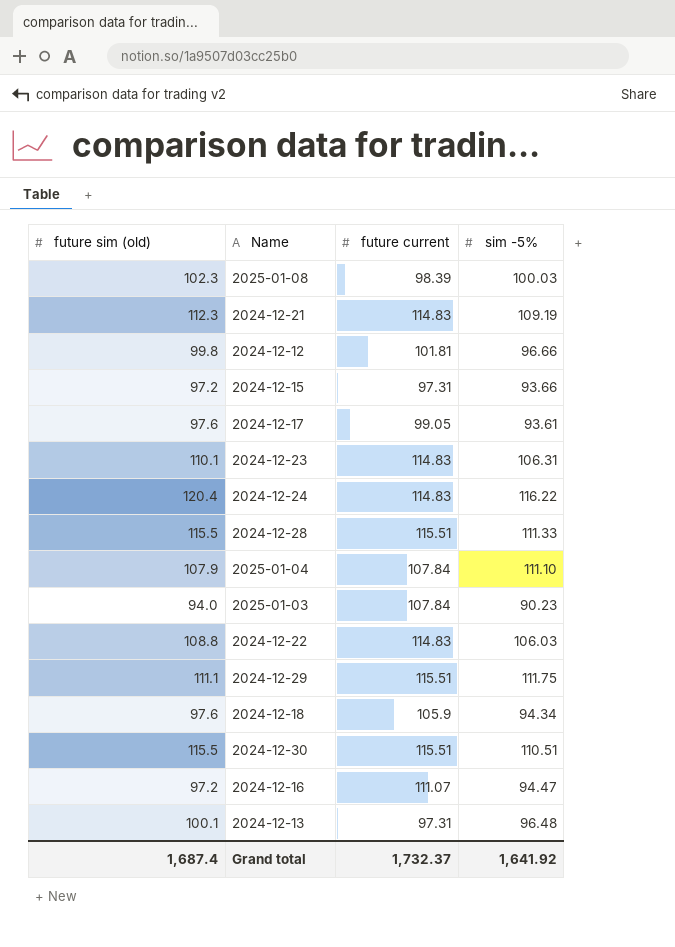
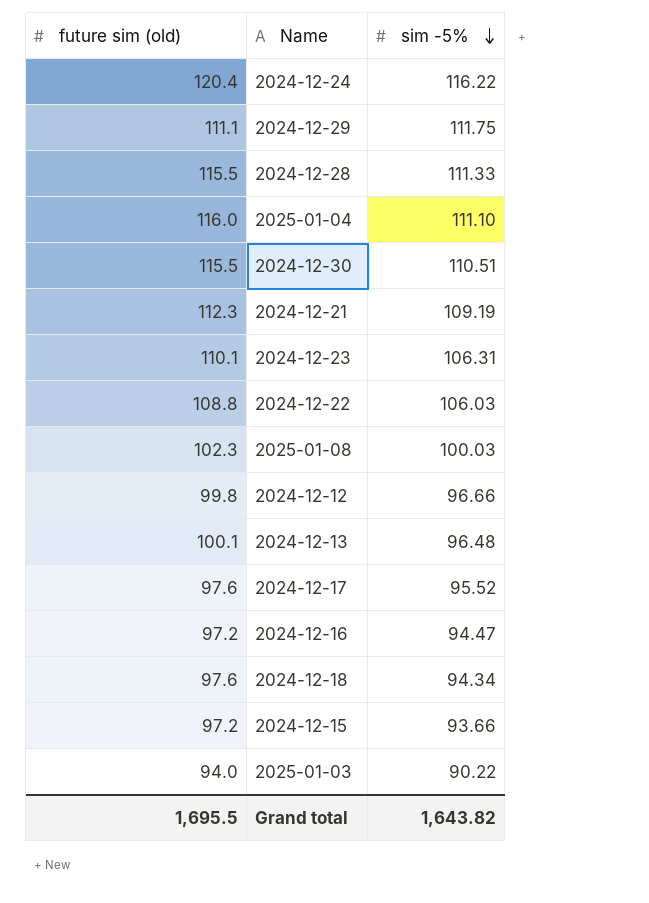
row order: none -> sim -5% descending
column future current | position: 3 -> none
2025-01-04 | future sim (old): 107.9 -> 116.0
2024-12-17 | sim -5%: 93.61 -> 95.52
2025-01-03 | sim -5%: 90.23 -> 90.22
Grand total | future sim (old): 1,687.4 -> 1,695.5
Grand total | sim -5%: 1,641.92 -> 1,643.82

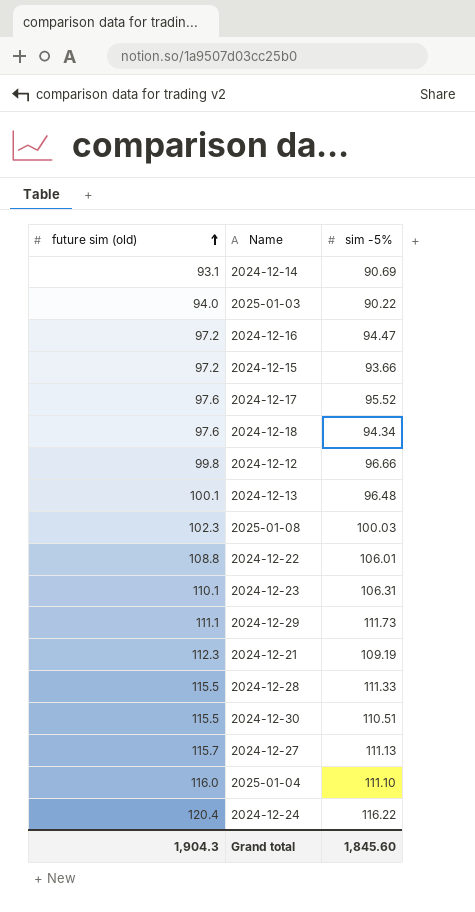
row order: sim -5% descending -> future sim (old) ascending
row 2024-12-14: none -> 93.1 | 90.69
2024-12-22 | sim -5%: 106.03 -> 106.01
2024-12-29 | sim -5%: 111.75 -> 111.73
row 2024-12-27: none -> 115.7 | 111.13
Grand total | future sim (old): 1,695.5 -> 1,904.3
Grand total | sim -5%: 1,643.82 -> 1,845.60

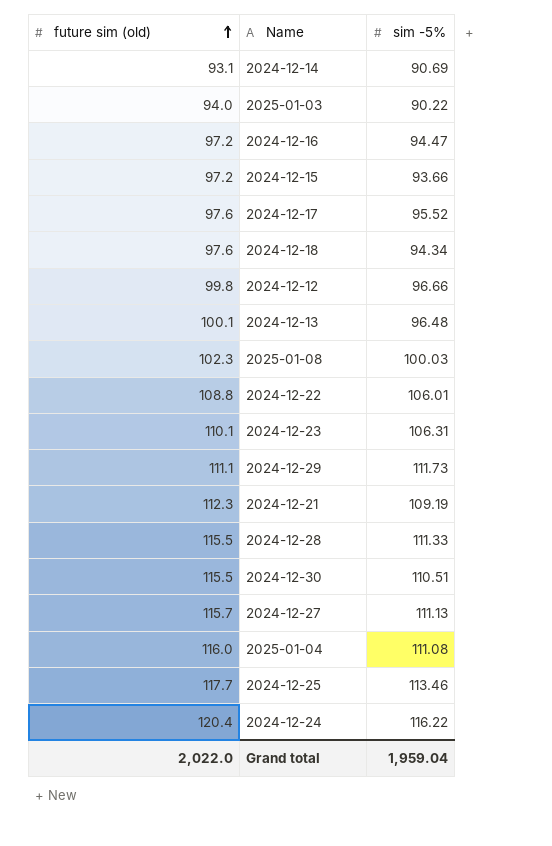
2025-01-04 | sim -5%: 111.10 -> 111.08
row 2024-12-25: none -> 117.7 | 113.46
Grand total | future sim (old): 1,904.3 -> 2,022.0
Grand total | sim -5%: 1,845.60 -> 1,959.04

